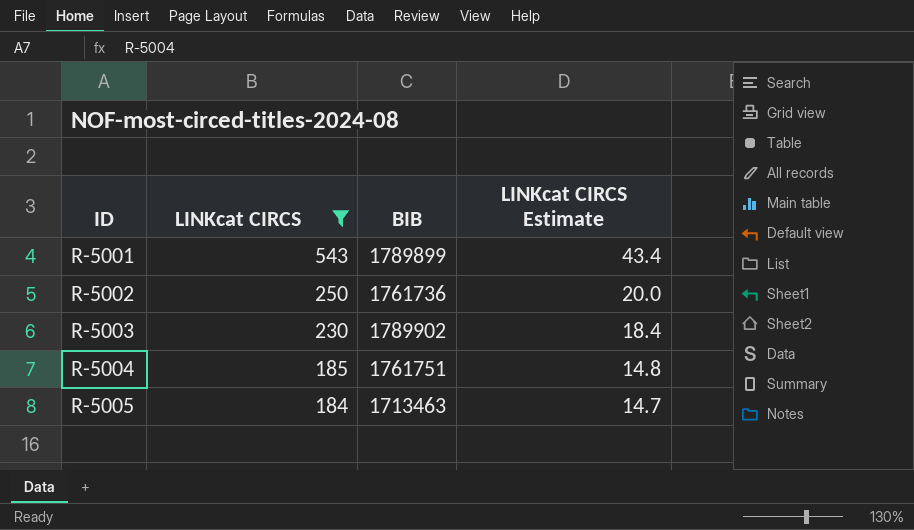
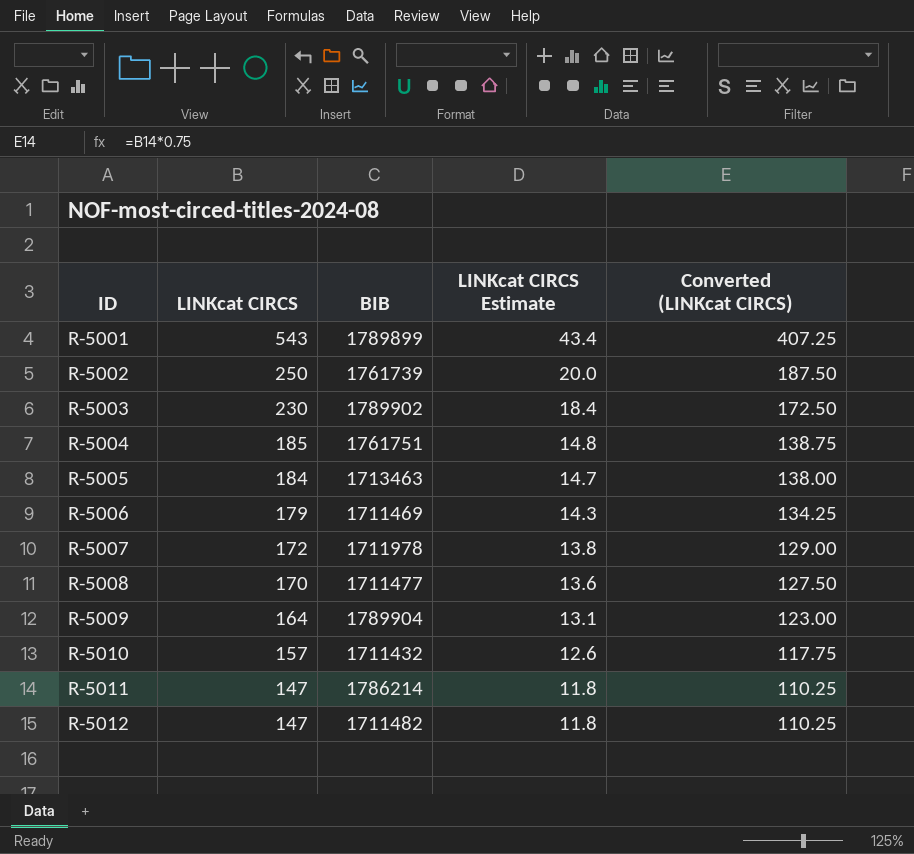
filter: LINKcat CIRCS >= 184 -> none
column Converted (LINKcat CIRCS) | formula: none -> [LINKcat CIRCS] * 0.75
R-5002 | BIB: 1761736 -> 1761739

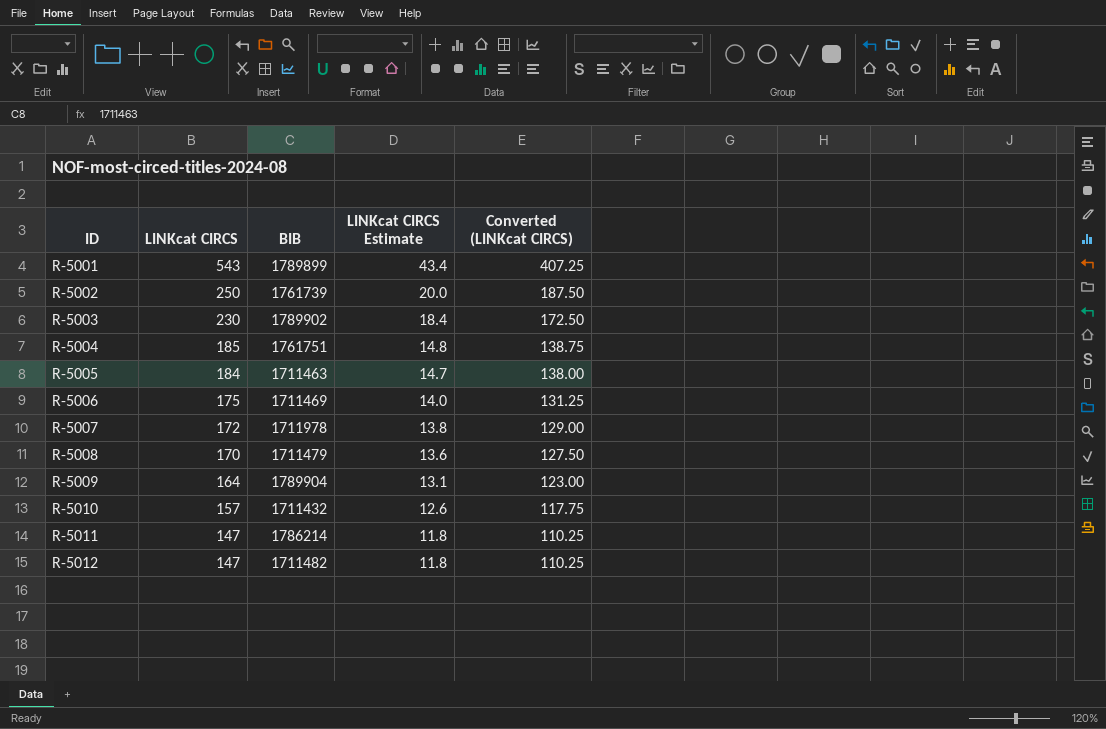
R-5005 | BIB: 1713463 -> 1711463
R-5006 | LINKcat CIRCS: 179 -> 175
R-5006 | LINKcat CIRCS Estimate: 14.3 -> 14.0
R-5006 | Converted (LINKcat CIRCS): 134.25 -> 131.25
R-5008 | BIB: 1711477 -> 1711479

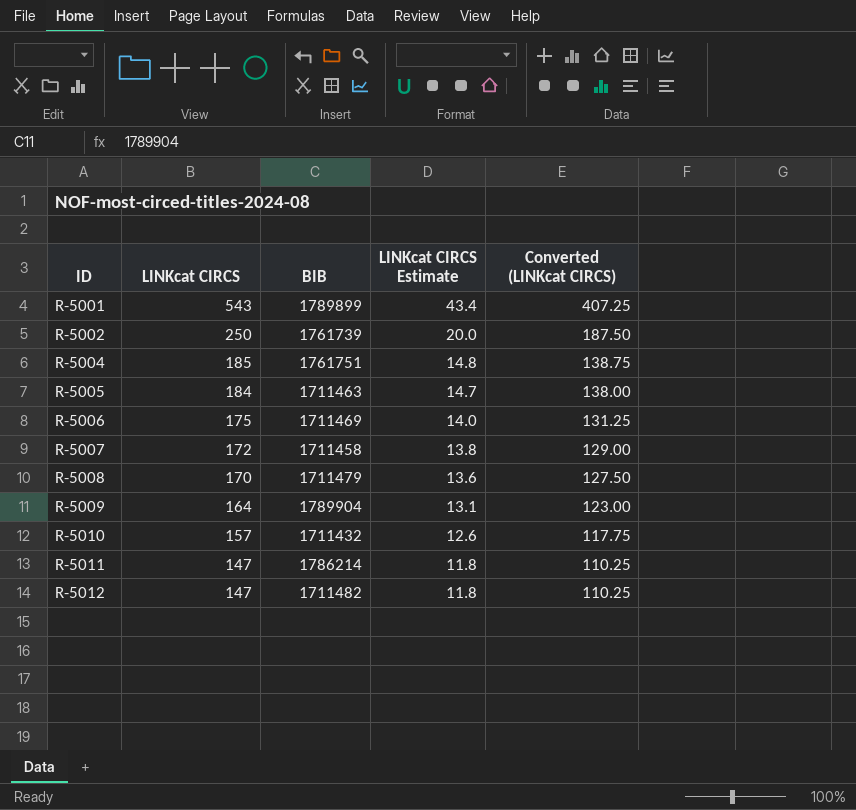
row R-5003: 230 | 1789902 | 18.4 | 172.50 -> none
R-5007 | BIB: 1711978 -> 1711458

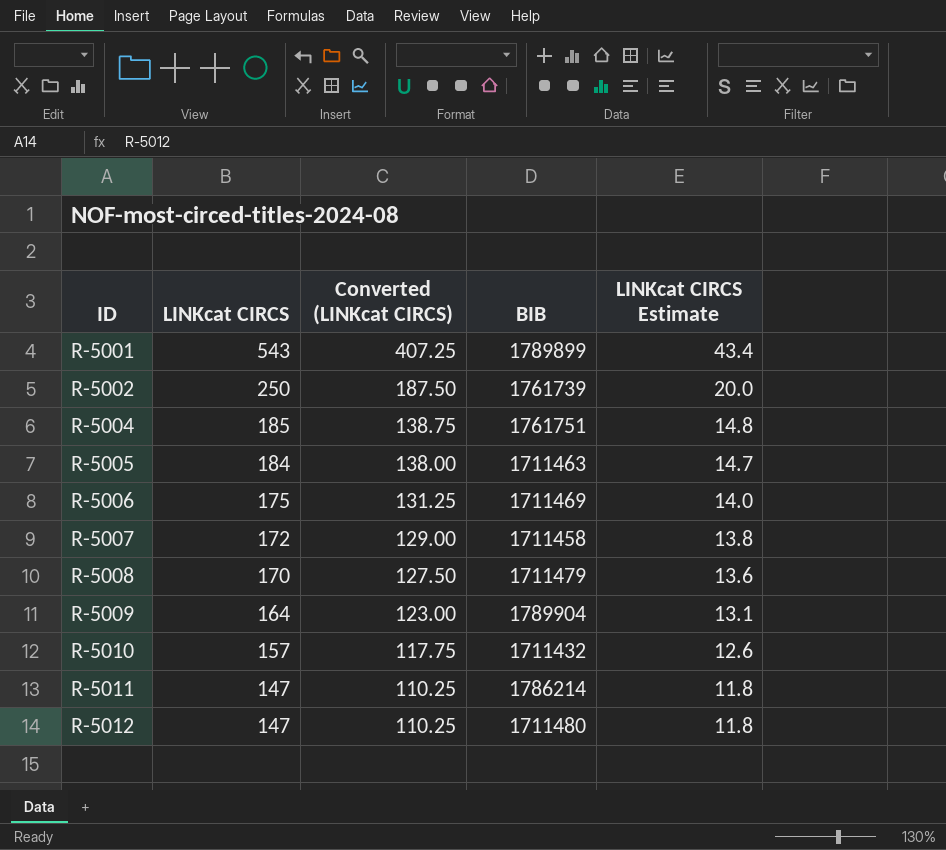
column Converted (LINKcat CIRCS) | position: 5 -> 3
R-5012 | BIB: 1711482 -> 1711480

